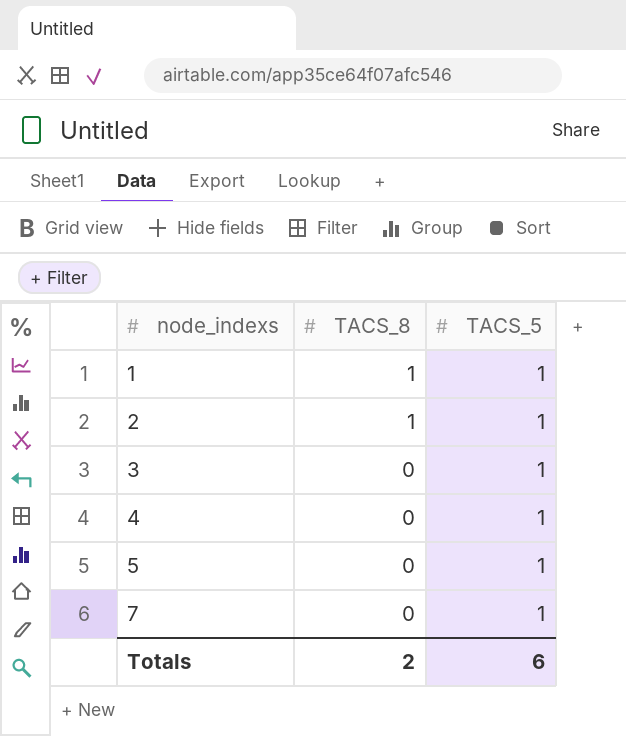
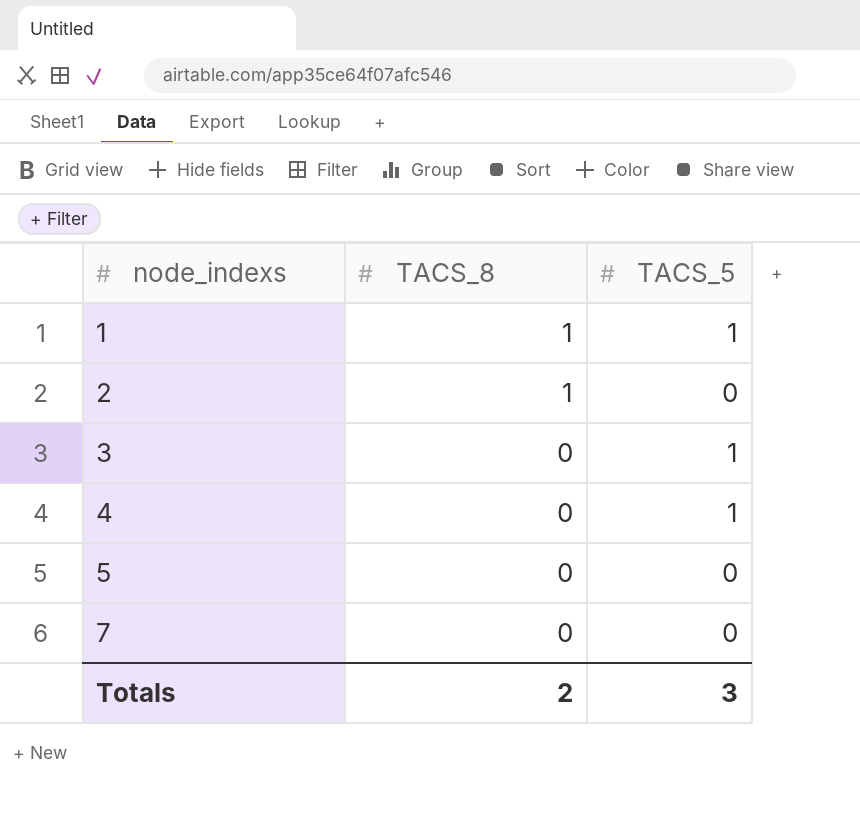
2 | TACS_5: 1 -> 0
5 | TACS_5: 1 -> 0
7 | TACS_5: 1 -> 0
Totals | TACS_5: 6 -> 3

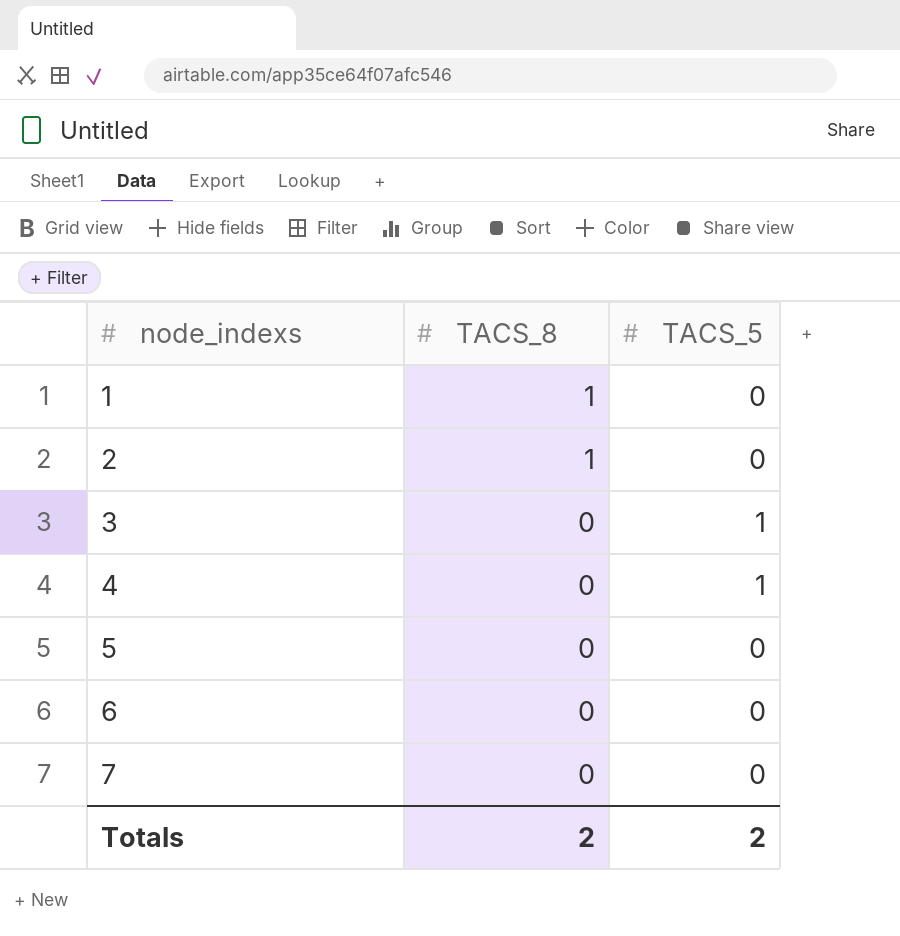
1 | TACS_5: 1 -> 0
row 6: none -> 0 | 0
Totals | TACS_5: 3 -> 2

